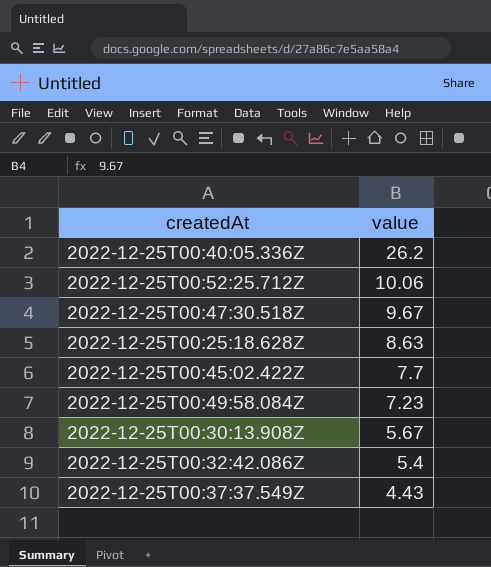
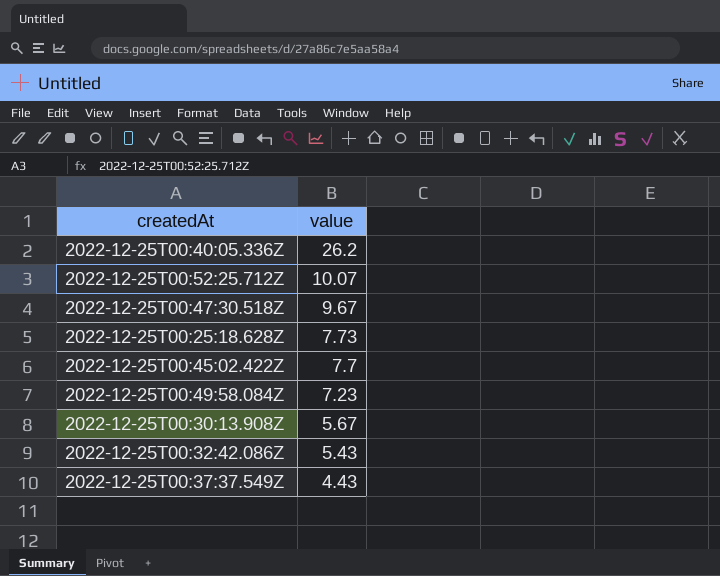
2022-12-25T00:52:25.712Z | value: 10.06 -> 10.07
2022-12-25T00:25:18.628Z | value: 8.63 -> 7.73
2022-12-25T00:32:42.086Z | value: 5.4 -> 5.43

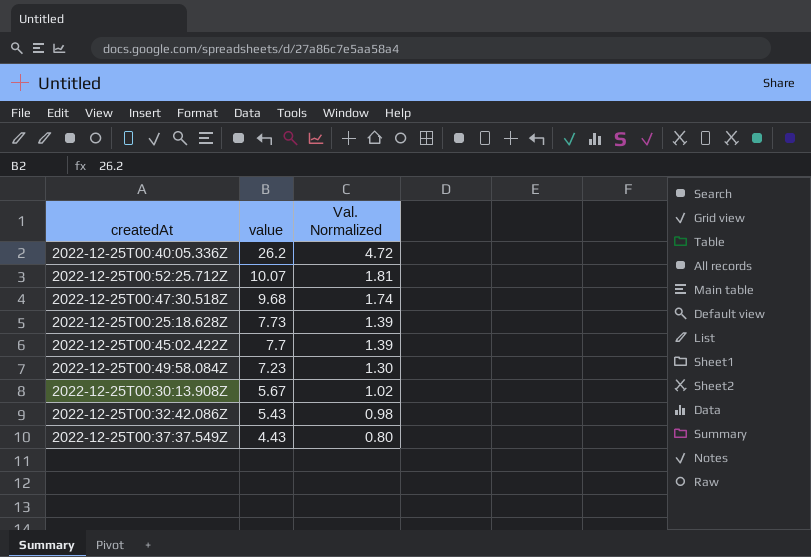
column Val. Normalized | formula: none -> [value] * 0.18
2022-12-25T00:47:30.518Z | value: 9.67 -> 9.68

